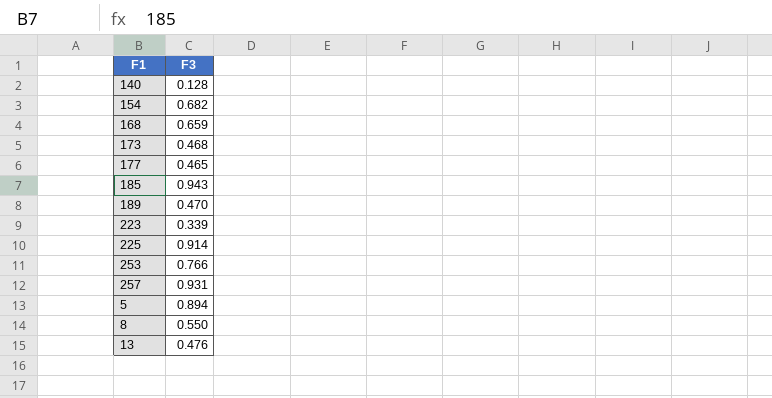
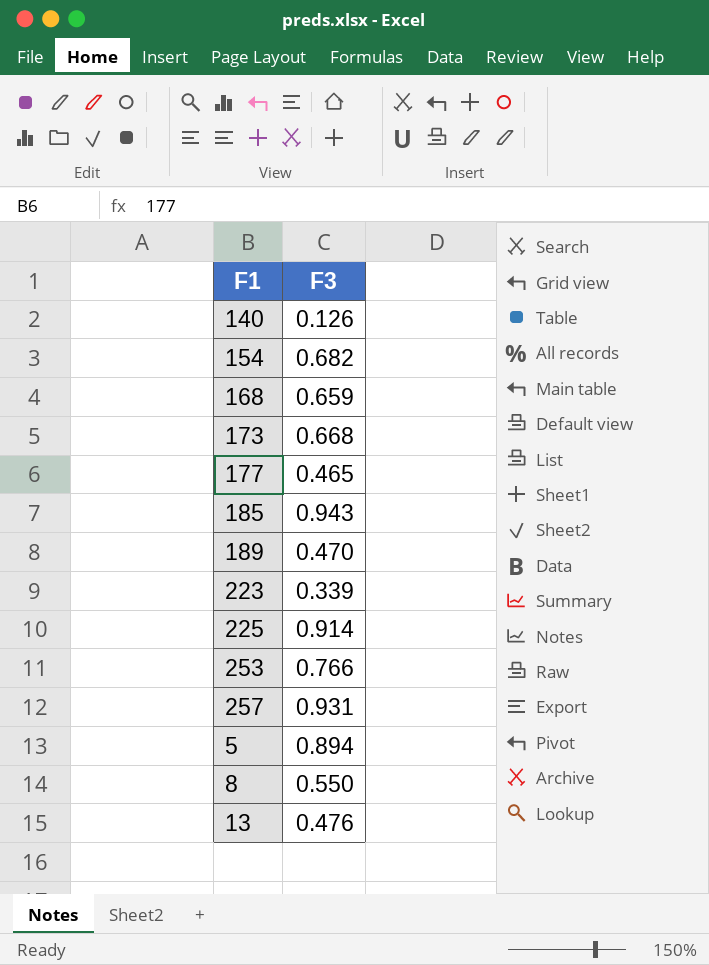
140 | F3: 0.128 -> 0.126
173 | F3: 0.468 -> 0.668

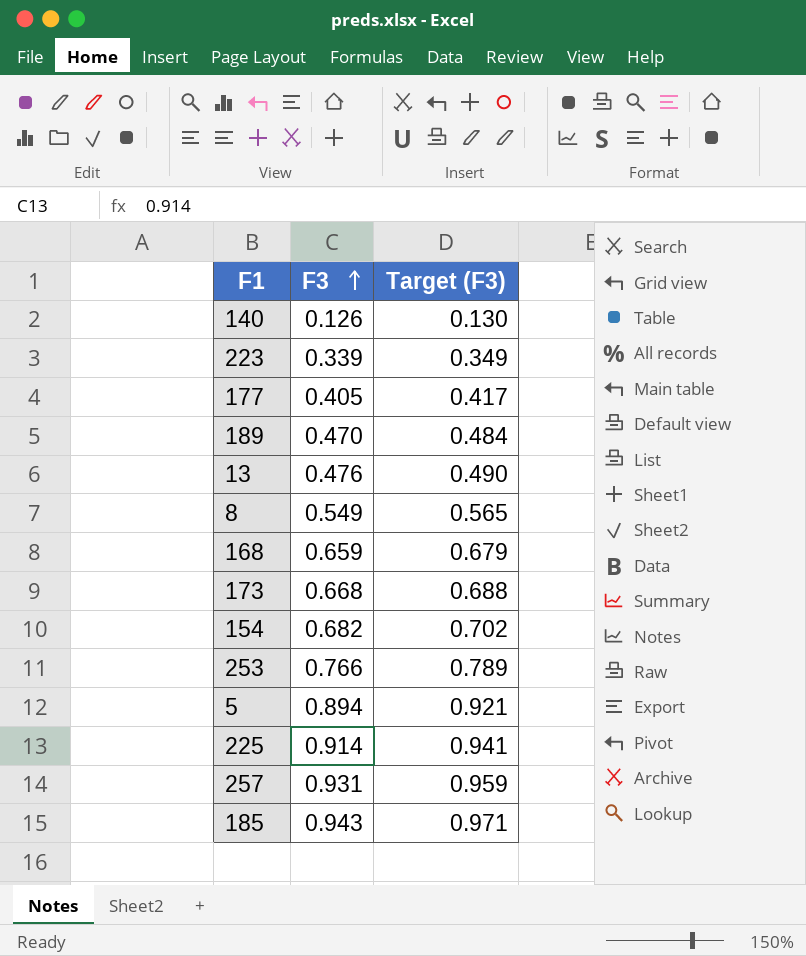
row order: none -> F3 ascending
column Target (F3) | formula: none -> [F3] * 1.03
177 | F3: 0.465 -> 0.405
8 | F3: 0.550 -> 0.549

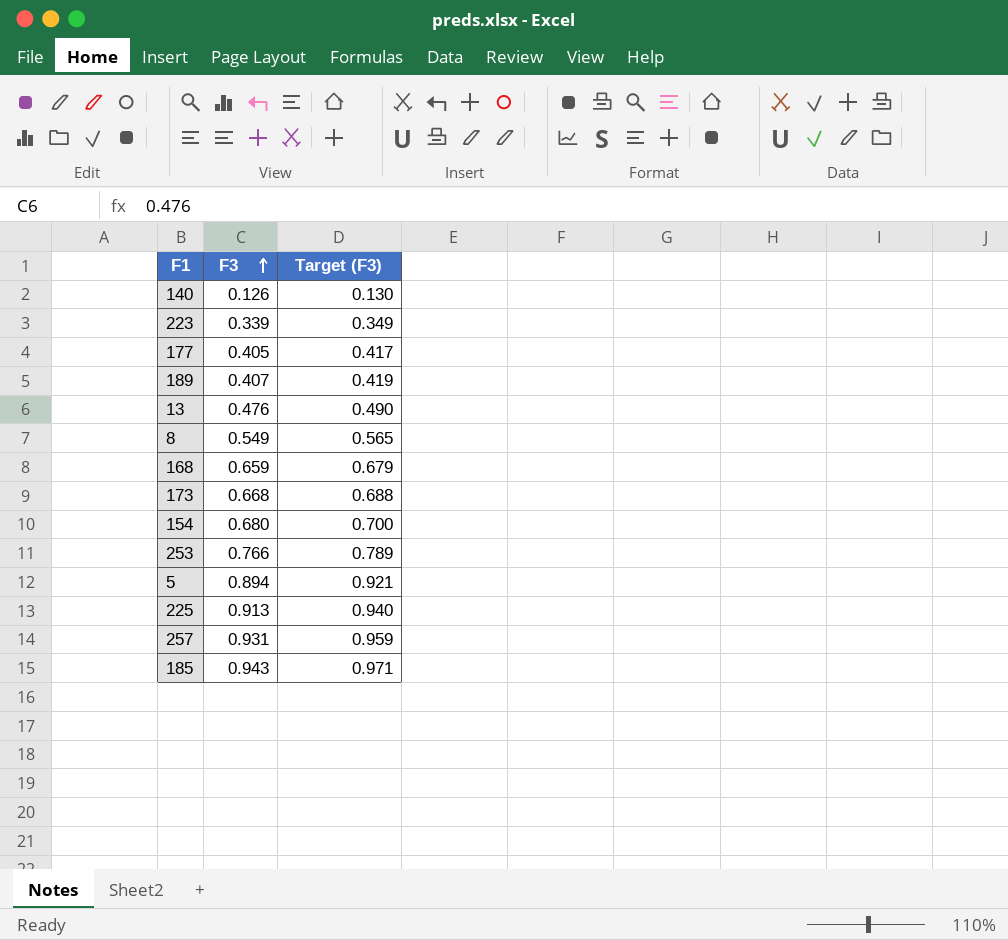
189 | F3: 0.470 -> 0.407
189 | Target (F3): 0.484 -> 0.419
154 | F3: 0.682 -> 0.680
154 | Target (F3): 0.702 -> 0.700
225 | F3: 0.914 -> 0.913
225 | Target (F3): 0.941 -> 0.940

